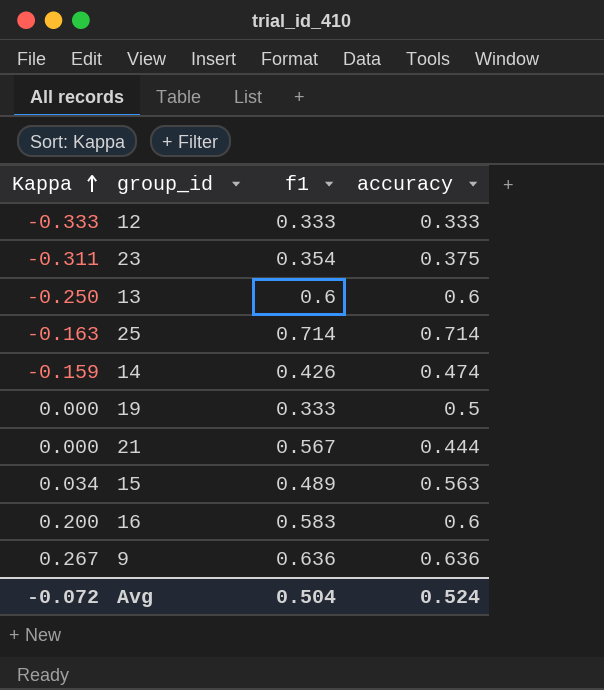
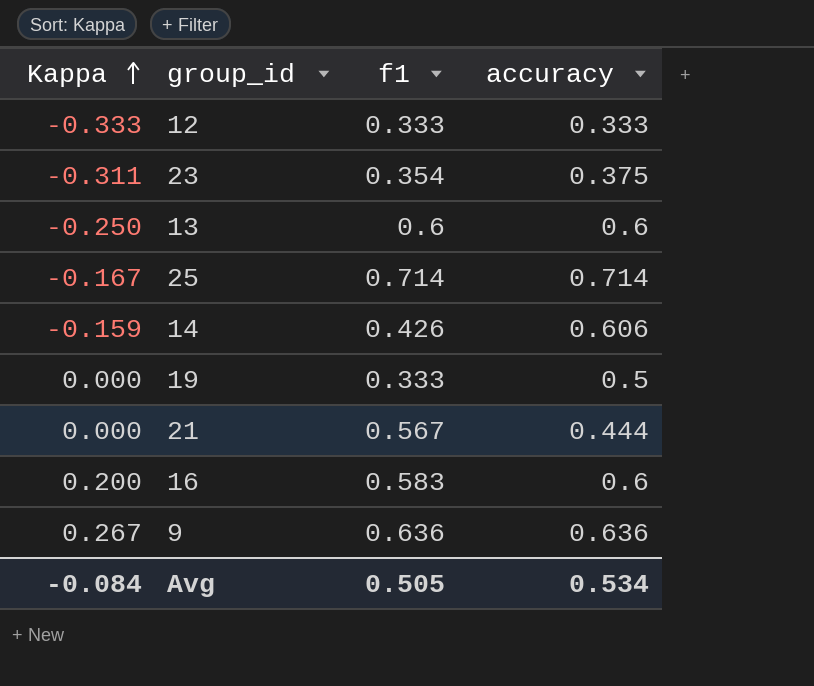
row 15: 0.034 | 0.489 | 0.563 -> none
25 | Kappa: -0.163 -> -0.167
14 | accuracy: 0.474 -> 0.606
Avg | Kappa: -0.072 -> -0.084
Avg | f1: 0.504 -> 0.505
Avg | accuracy: 0.524 -> 0.534

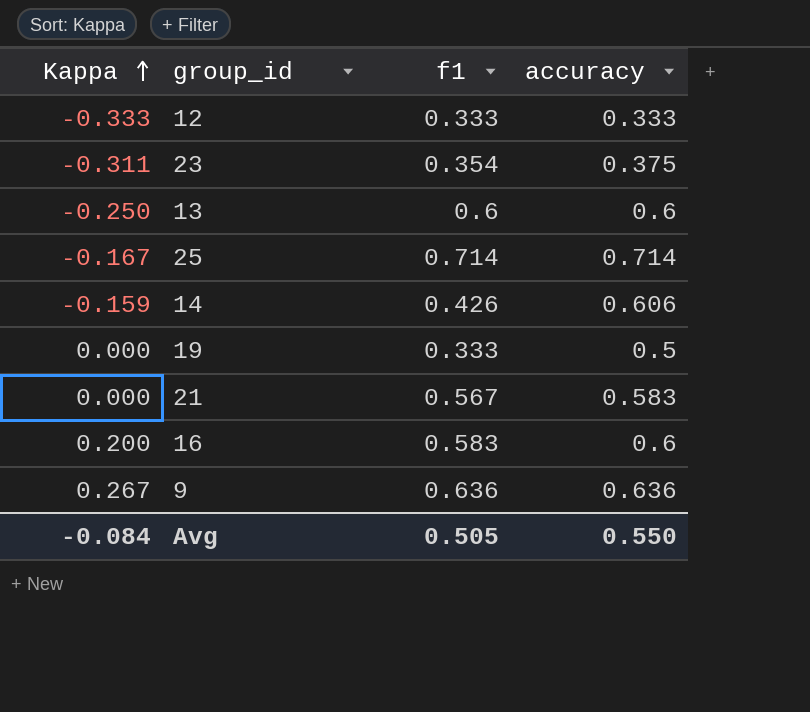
21 | accuracy: 0.444 -> 0.583
Avg | accuracy: 0.534 -> 0.550

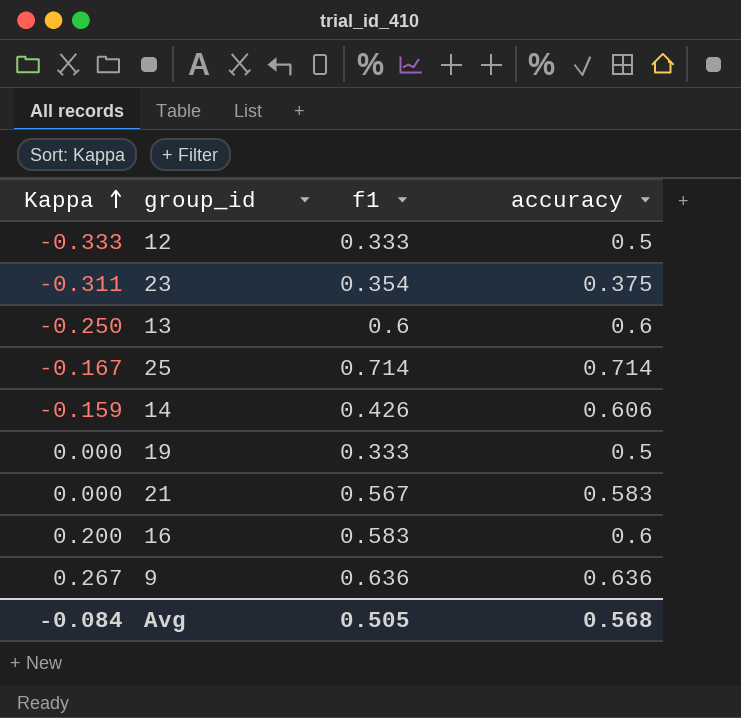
12 | accuracy: 0.333 -> 0.5
Avg | accuracy: 0.550 -> 0.568

